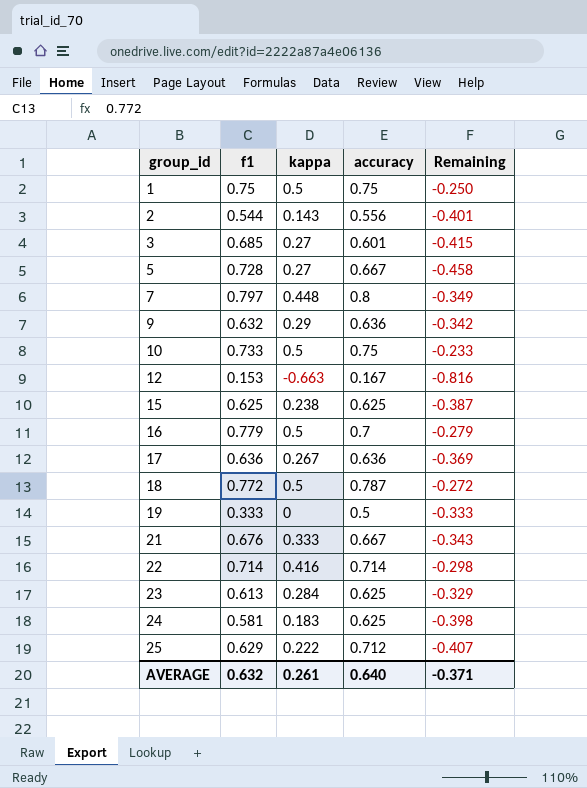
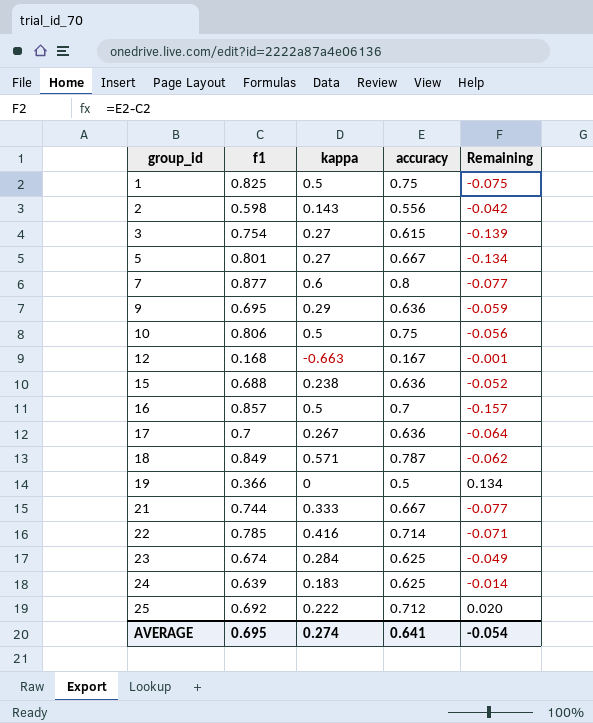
column Remaining | formula: [kappa] - [f1] -> [accuracy] - [f1]
1 | f1: 0.75 -> 0.825
2 | f1: 0.544 -> 0.598
3 | f1: 0.685 -> 0.754
3 | accuracy: 0.601 -> 0.615
5 | f1: 0.728 -> 0.801
7 | f1: 0.797 -> 0.877
7 | kappa: 0.448 -> 0.6
9 | f1: 0.632 -> 0.695
10 | f1: 0.733 -> 0.806
12 | f1: 0.153 -> 0.168
15 | f1: 0.625 -> 0.688
15 | accuracy: 0.625 -> 0.636
16 | f1: 0.779 -> 0.857
17 | f1: 0.636 -> 0.7
18 | f1: 0.772 -> 0.849
18 | kappa: 0.5 -> 0.571
19 | f1: 0.333 -> 0.366
21 | f1: 0.676 -> 0.744
22 | f1: 0.714 -> 0.785
23 | f1: 0.613 -> 0.674
24 | f1: 0.581 -> 0.639
25 | f1: 0.629 -> 0.692
AVERAGE | f1: 0.632 -> 0.695
AVERAGE | kappa: 0.261 -> 0.274
AVERAGE | accuracy: 0.640 -> 0.641
AVERAGE | Remaining: -0.371 -> -0.054

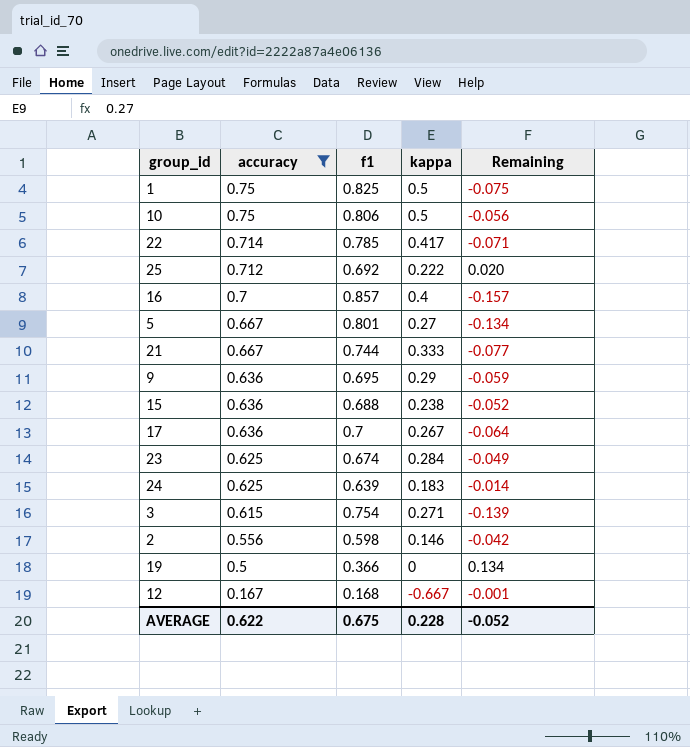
filter: none -> accuracy <= 0.75
row order: group_id ascending -> accuracy descending
column accuracy | position: 4 -> 2
22 | kappa: 0.416 -> 0.417
16 | kappa: 0.5 -> 0.4
3 | kappa: 0.27 -> 0.271
2 | kappa: 0.143 -> 0.146
12 | kappa: -0.663 -> -0.667
AVERAGE | accuracy: 0.641 -> 0.622
AVERAGE | f1: 0.695 -> 0.675
AVERAGE | kappa: 0.274 -> 0.228
AVERAGE | Remaining: -0.054 -> -0.052

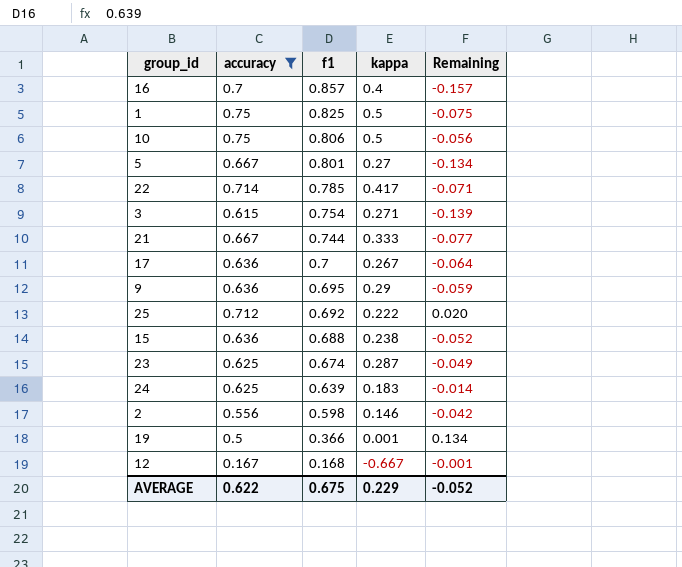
row order: accuracy descending -> f1 descending
23 | kappa: 0.284 -> 0.287
19 | kappa: 0 -> 0.001
AVERAGE | kappa: 0.228 -> 0.229

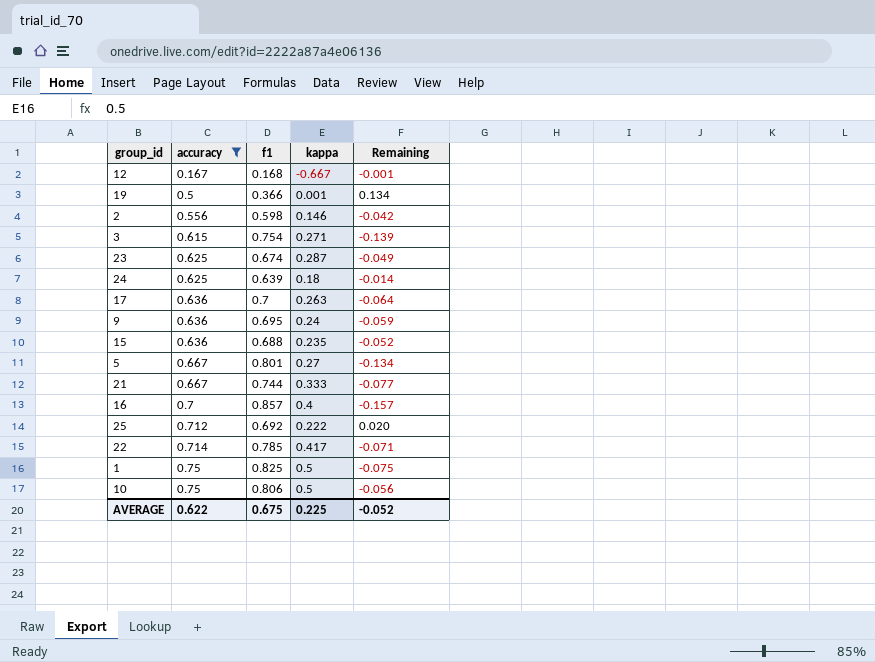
row order: f1 descending -> accuracy ascending
24 | kappa: 0.183 -> 0.18
17 | kappa: 0.267 -> 0.263
9 | kappa: 0.29 -> 0.24
15 | kappa: 0.238 -> 0.235
AVERAGE | kappa: 0.229 -> 0.225

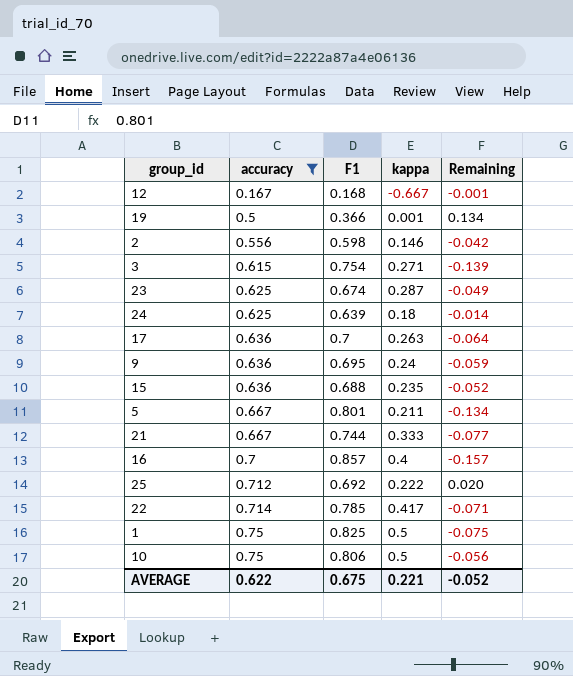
column name: f1 -> F1
5 | kappa: 0.27 -> 0.211
AVERAGE | kappa: 0.225 -> 0.221

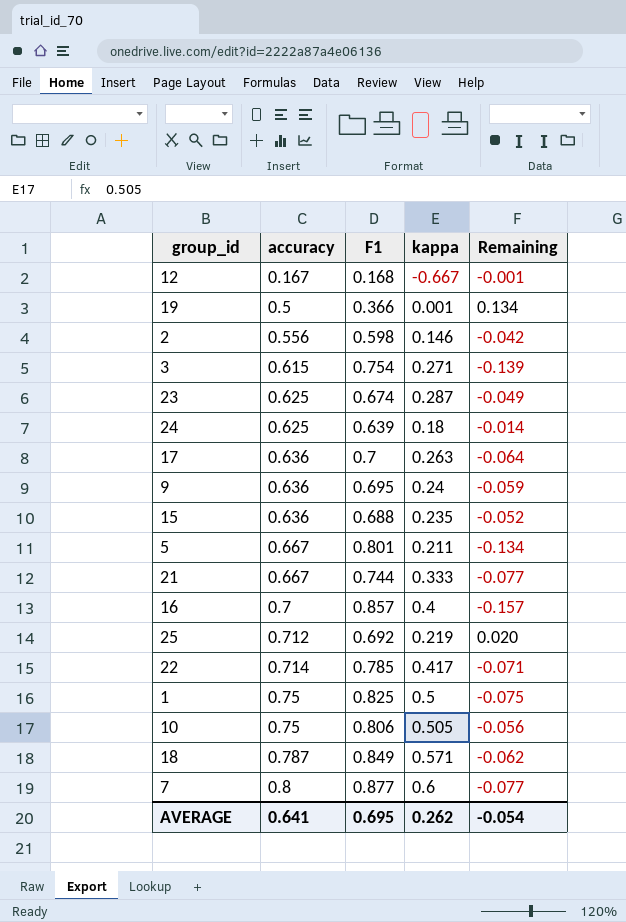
filter: accuracy <= 0.75 -> none
25 | kappa: 0.222 -> 0.219
10 | kappa: 0.5 -> 0.505
AVERAGE | accuracy: 0.622 -> 0.641
AVERAGE | F1: 0.675 -> 0.695
AVERAGE | kappa: 0.221 -> 0.262
AVERAGE | Remaining: -0.052 -> -0.054

